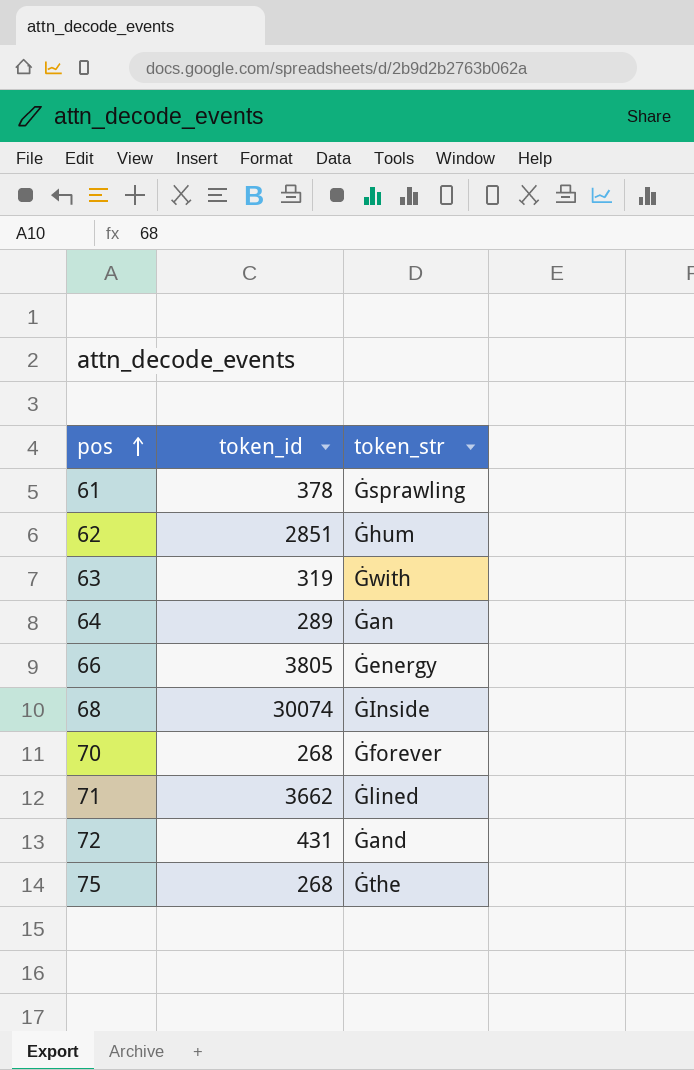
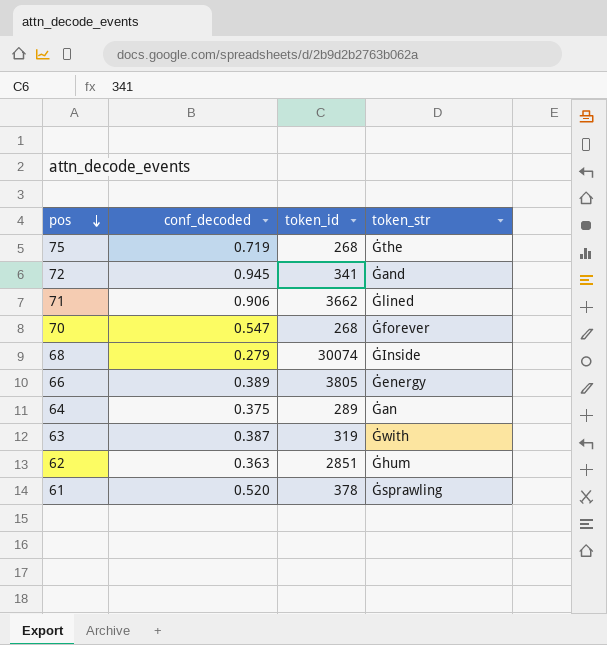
row order: pos ascending -> pos descending
column conf_decoded | position: none -> 2
72 | token_id: 431 -> 341

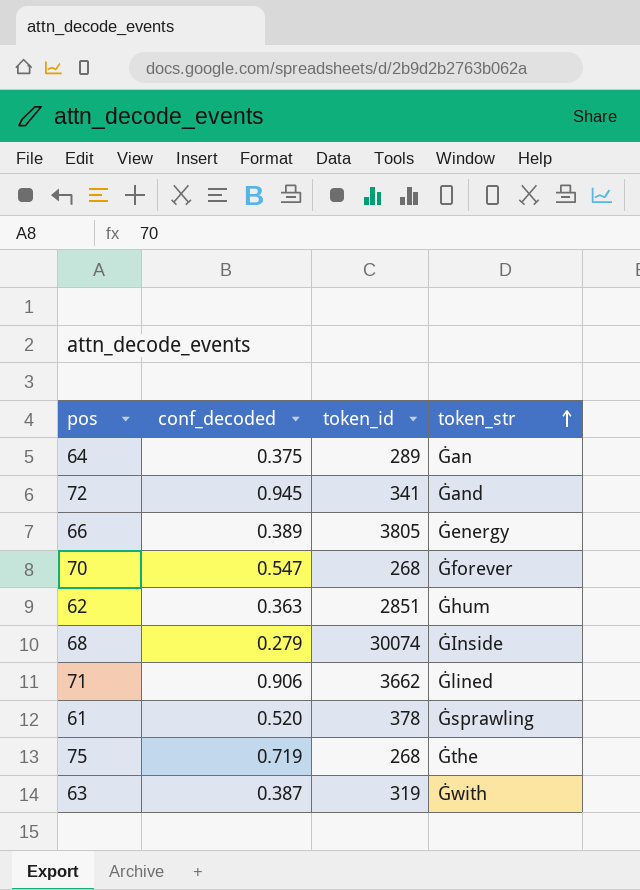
row order: pos descending -> token_str ascending

